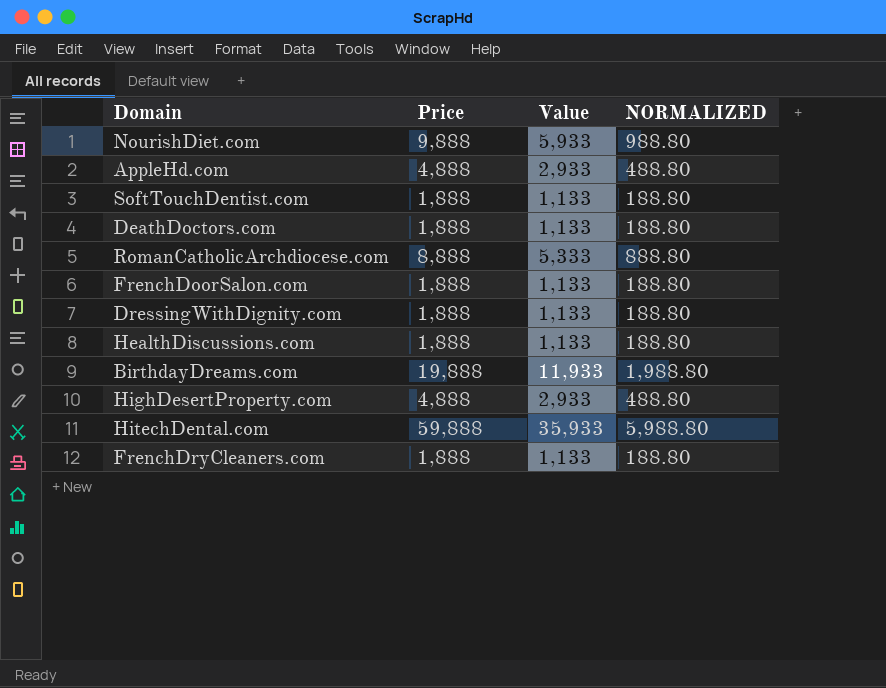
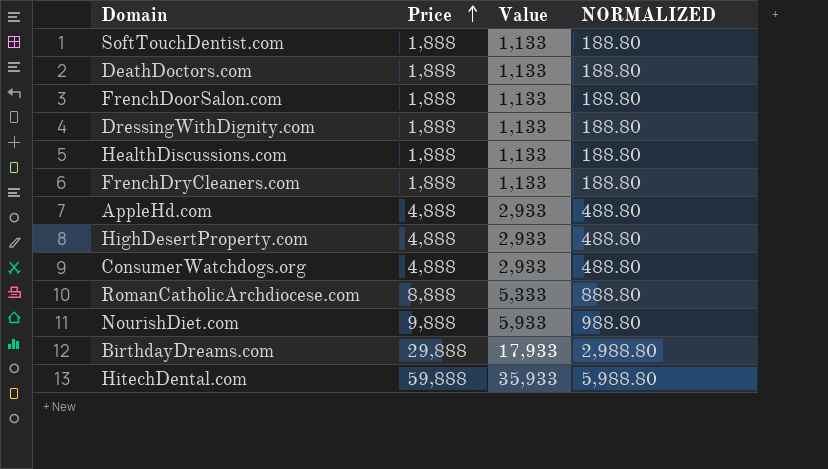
row order: none -> Price ascending
row ConsumerWatchdogs.org: none -> 4,888 | 2,933 | 488.80
BirthdayDreams.com | Price: 19,888 -> 29,888
BirthdayDreams.com | Value: 11,933 -> 17,933
BirthdayDreams.com | NORMALIZED: 1,988.80 -> 2,988.80

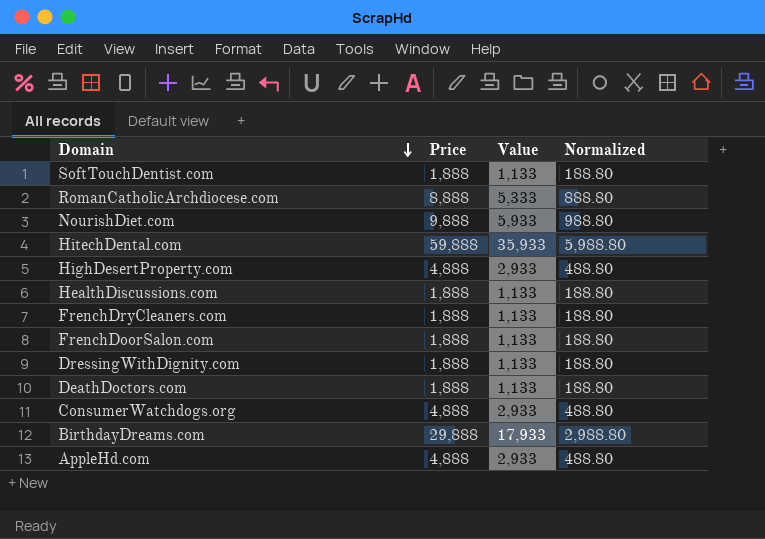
row order: Price ascending -> Domain descending
column name: NORMALIZED -> Normalized

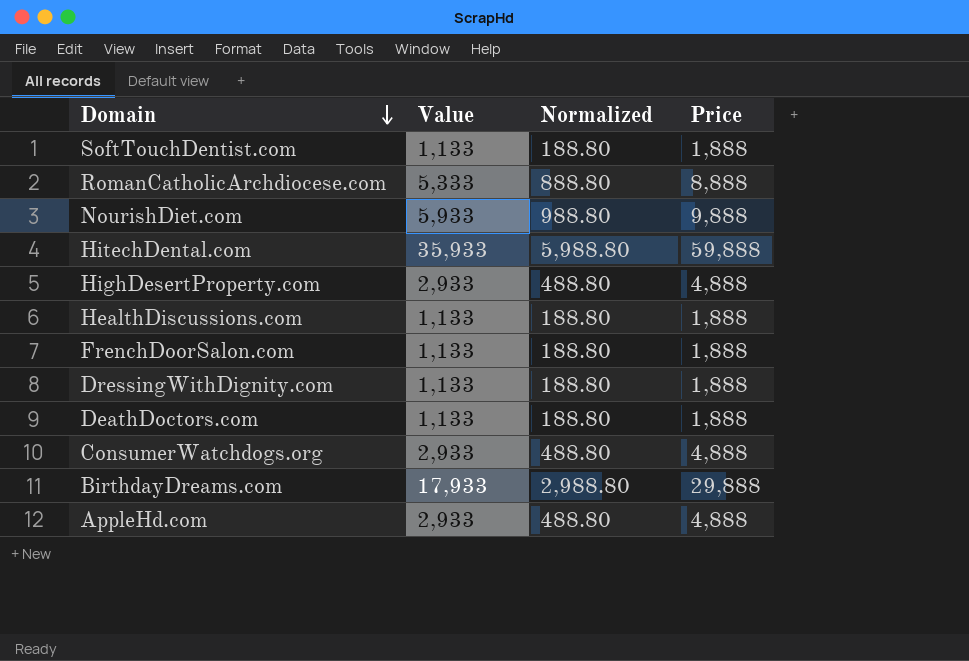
column Price | position: 2 -> 4
row FrenchDryCleaners.com: 1,888 | 1,133 | 188.80 -> none

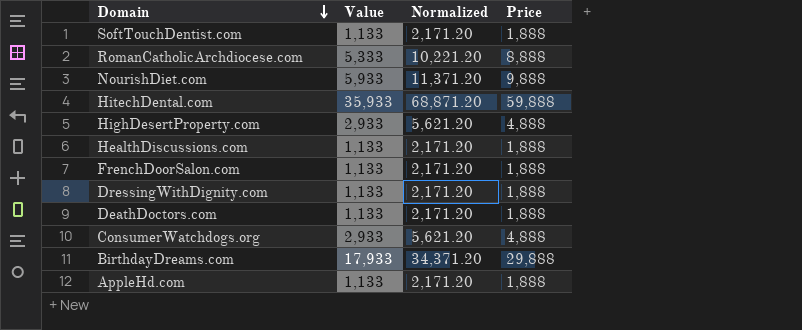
column Normalized | formula: [Price] * 0.1 -> [Price] * 1.15
AppleHd.com | Value: 2,933 -> 1,133
AppleHd.com | Price: 4,888 -> 1,888

